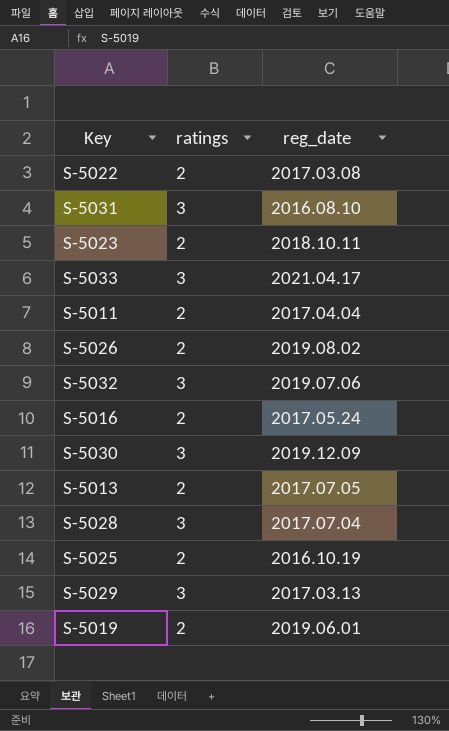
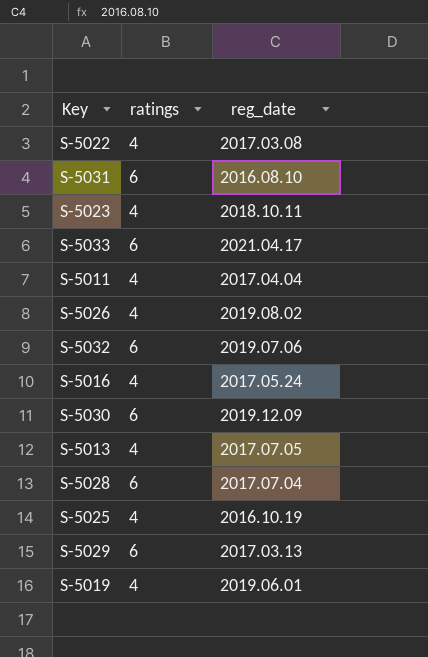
S-5022 | ratings: 2 -> 4
S-5031 | ratings: 3 -> 6
S-5023 | ratings: 2 -> 4
S-5033 | ratings: 3 -> 6
S-5011 | ratings: 2 -> 4
S-5026 | ratings: 2 -> 4
S-5032 | ratings: 3 -> 6
S-5016 | ratings: 2 -> 4
S-5030 | ratings: 3 -> 6
S-5013 | ratings: 2 -> 4
S-5028 | ratings: 3 -> 6
S-5025 | ratings: 2 -> 4
S-5029 | ratings: 3 -> 6
S-5019 | ratings: 2 -> 4

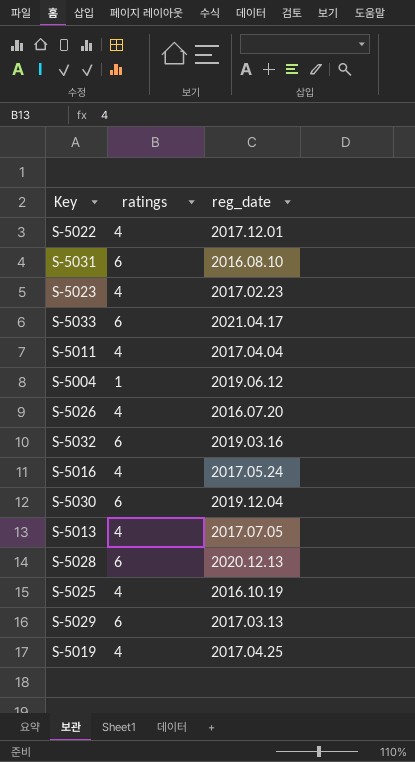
S-5022 | reg_date: 2017.03.08 -> 2017.12.01
S-5023 | reg_date: 2018.10.11 -> 2017.02.23
row S-5004: none -> 1 | 2019.06.12
S-5026 | reg_date: 2019.08.02 -> 2016.07.20
S-5032 | reg_date: 2019.07.06 -> 2019.03.16
S-5030 | reg_date: 2019.12.09 -> 2019.12.04
S-5028 | reg_date: 2017.07.04 -> 2020.12.13
S-5019 | reg_date: 2019.06.01 -> 2017.04.25

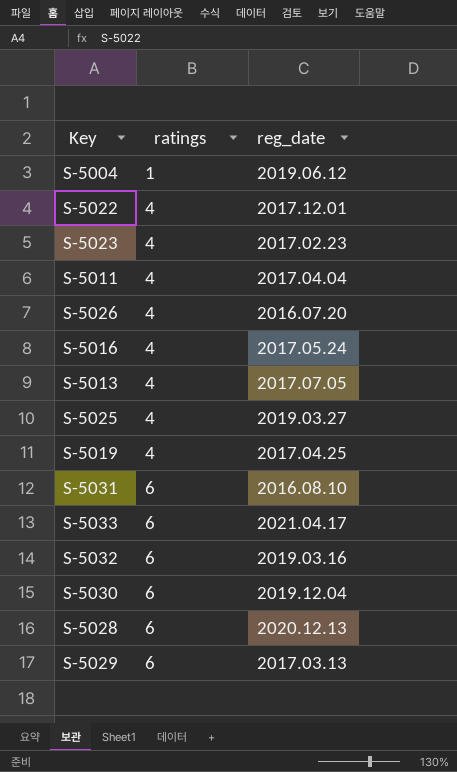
row order: none -> ratings ascending
S-5025 | reg_date: 2016.10.19 -> 2019.03.27

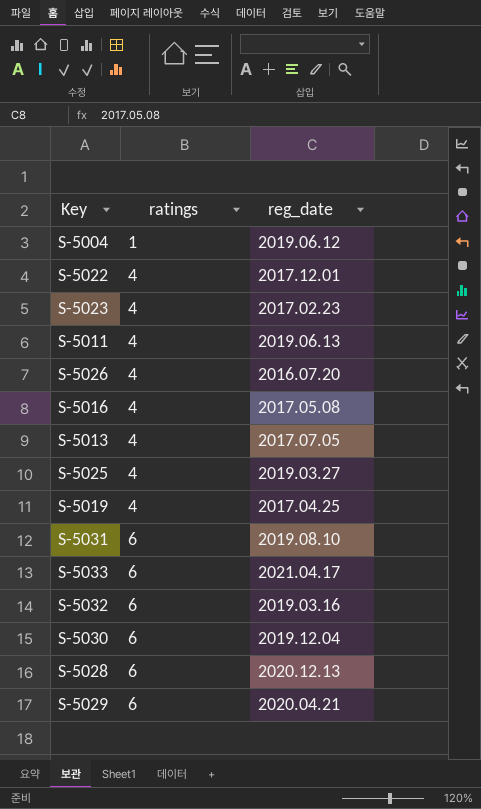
S-5011 | reg_date: 2017.04.04 -> 2019.06.13
S-5016 | reg_date: 2017.05.24 -> 2017.05.08
S-5031 | reg_date: 2016.08.10 -> 2019.08.10
S-5029 | reg_date: 2017.03.13 -> 2020.04.21

